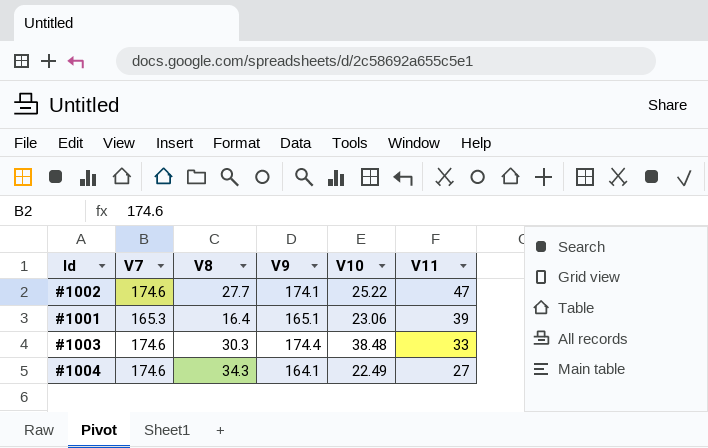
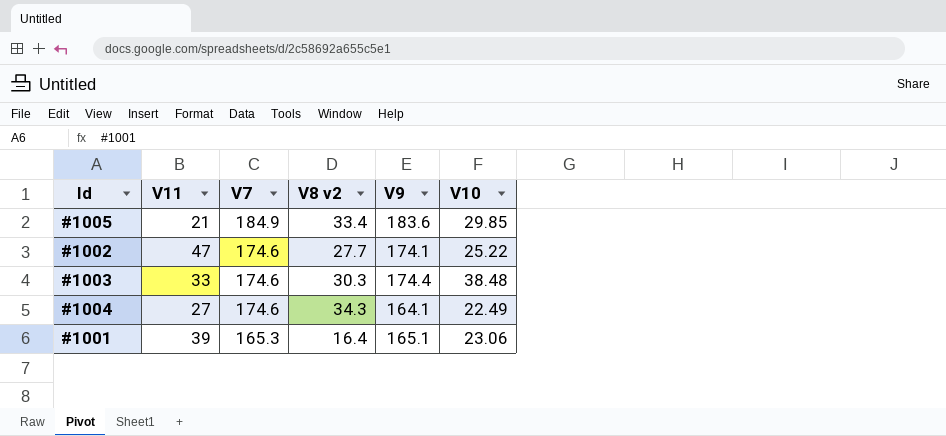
row order: V11 descending -> V7 descending
column V11 | position: 6 -> 2
column name: V8 -> V8 v2
row #1005: none -> 21 | 184.9 | 33.4 | 183.6 | 29.85

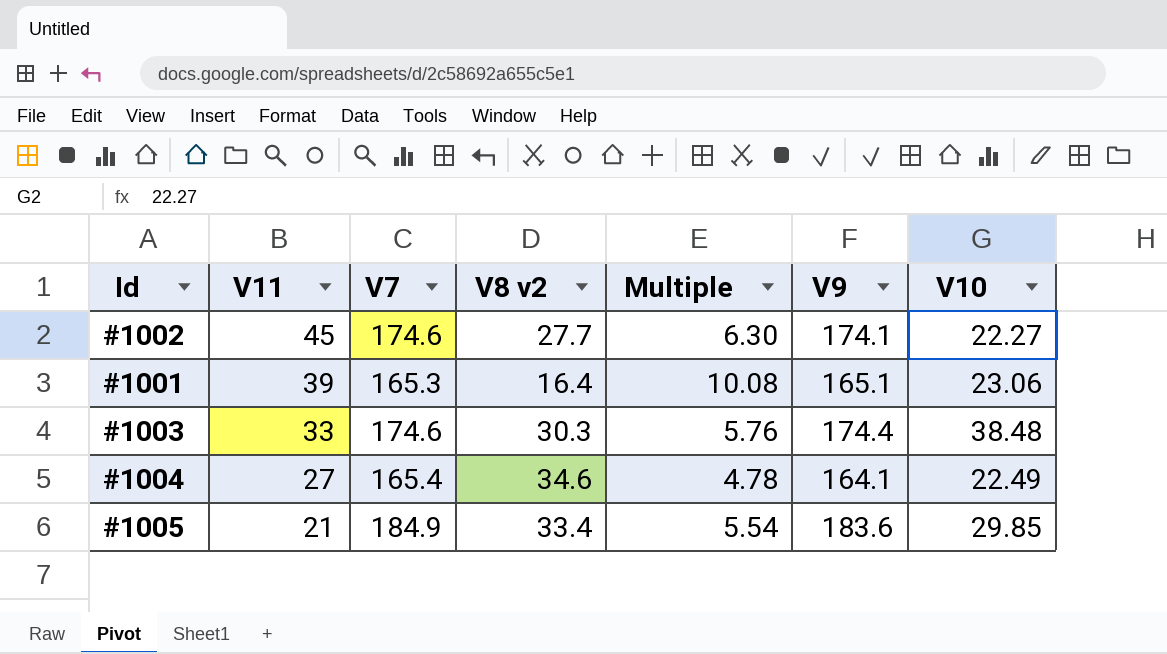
row order: V7 descending -> V11 descending
column Multiple | formula: none -> [V7] / [V8 v2]
#1002 | V11: 47 -> 45
#1002 | V10: 25.22 -> 22.27
#1004 | V7: 174.6 -> 165.4
#1004 | V8 v2: 34.3 -> 34.6

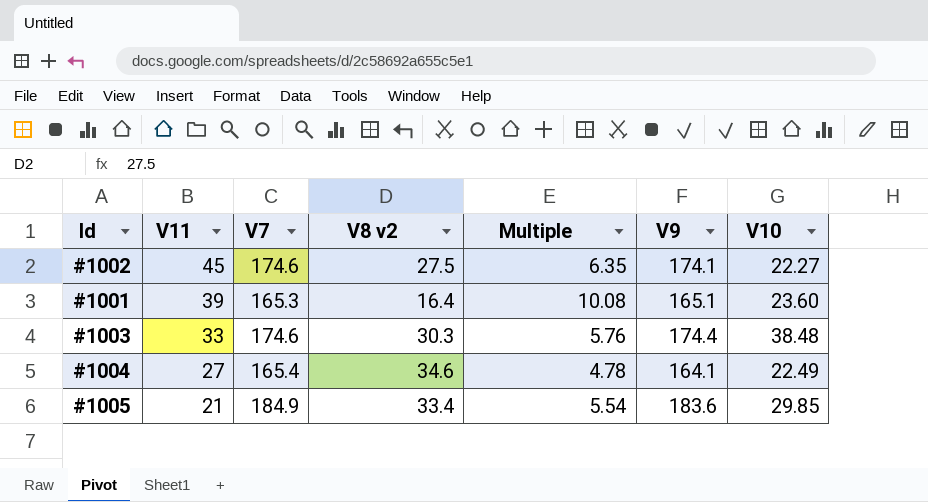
#1002 | V8 v2: 27.7 -> 27.5
#1002 | Multiple: 6.30 -> 6.35
#1001 | V10: 23.06 -> 23.60

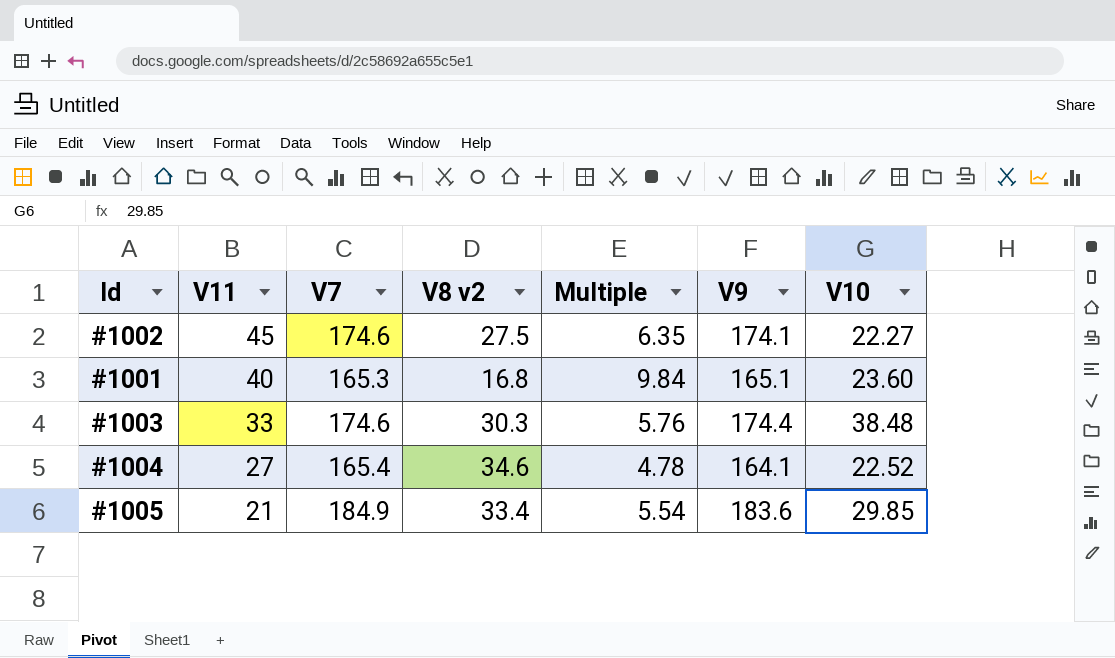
#1001 | V11: 39 -> 40
#1001 | V8 v2: 16.4 -> 16.8
#1001 | Multiple: 10.08 -> 9.84
#1004 | V10: 22.49 -> 22.52

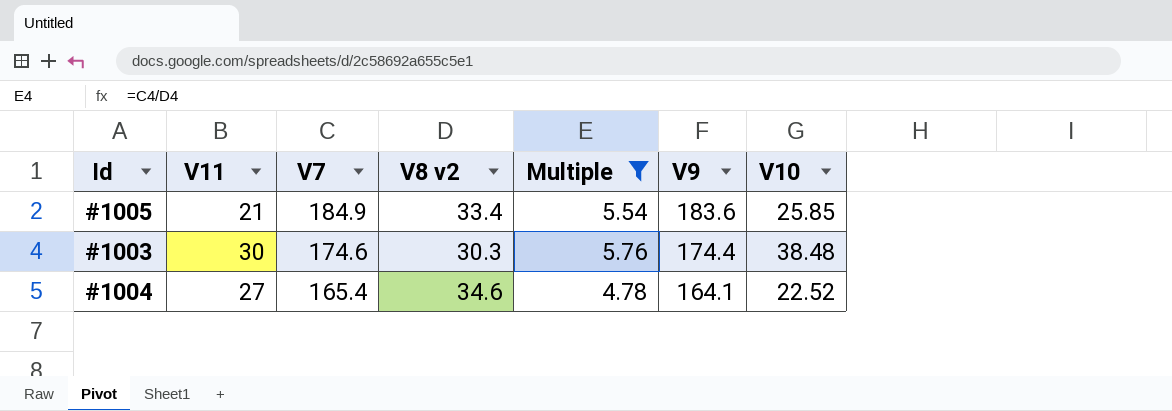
filter: none -> Multiple <= 5.76
row order: V11 descending -> V7 descending
#1005 | V10: 29.85 -> 25.85
#1003 | V11: 33 -> 30

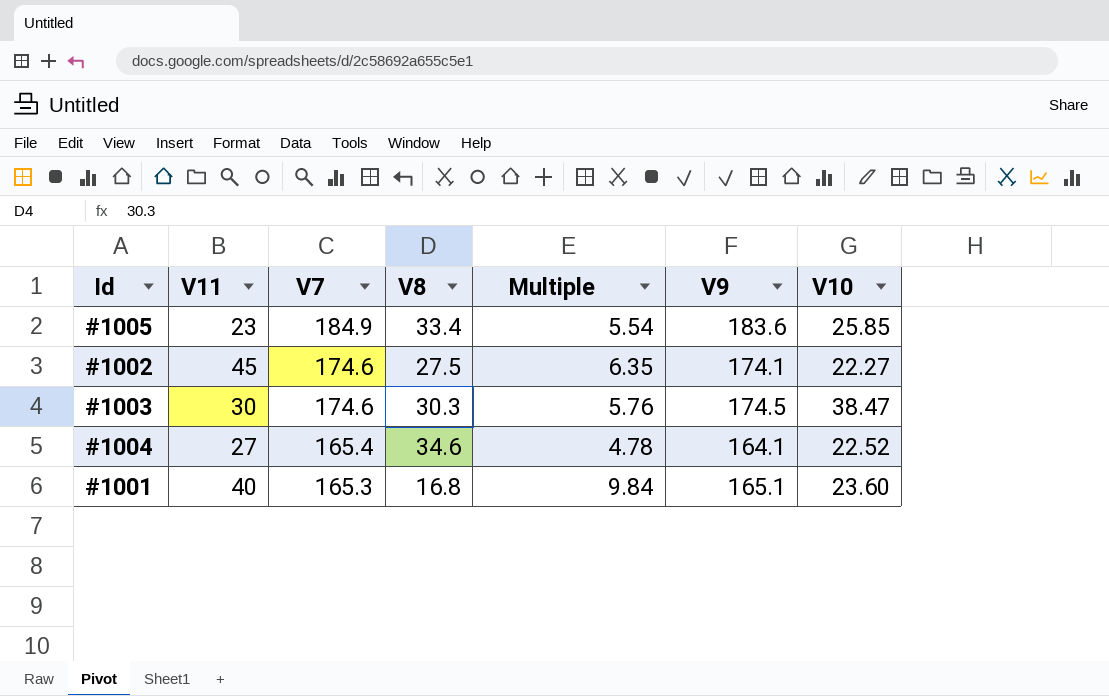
filter: Multiple <= 5.76 -> none
column name: V8 v2 -> V8
#1005 | V11: 21 -> 23
#1003 | V9: 174.4 -> 174.5
#1003 | V10: 38.48 -> 38.47

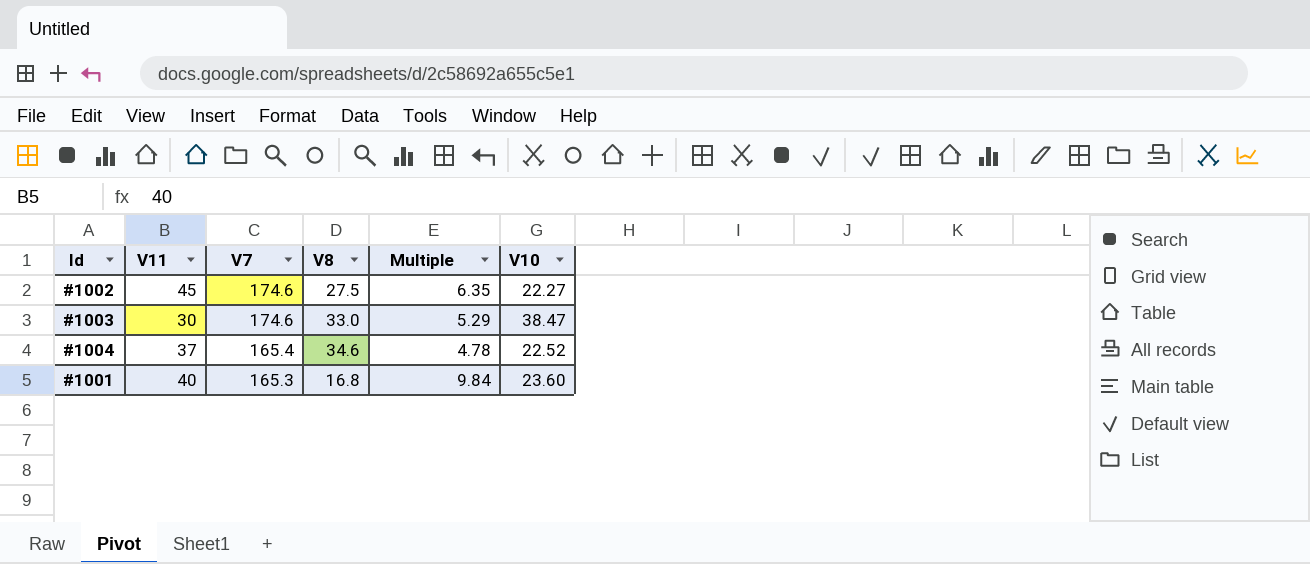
column V9 | position: 6 -> none
row #1005: 23 | 184.9 | 33.4 | 5.54 | 183.6 | 25.85 -> none
#1003 | V8: 30.3 -> 33.0
#1003 | Multiple: 5.76 -> 5.29
#1004 | V11: 27 -> 37

